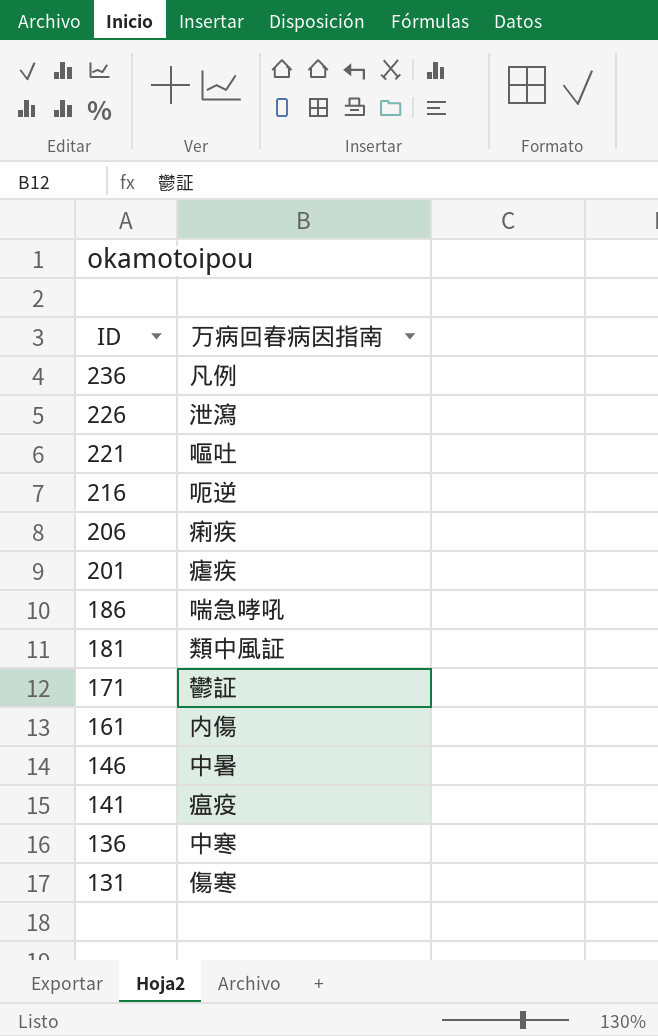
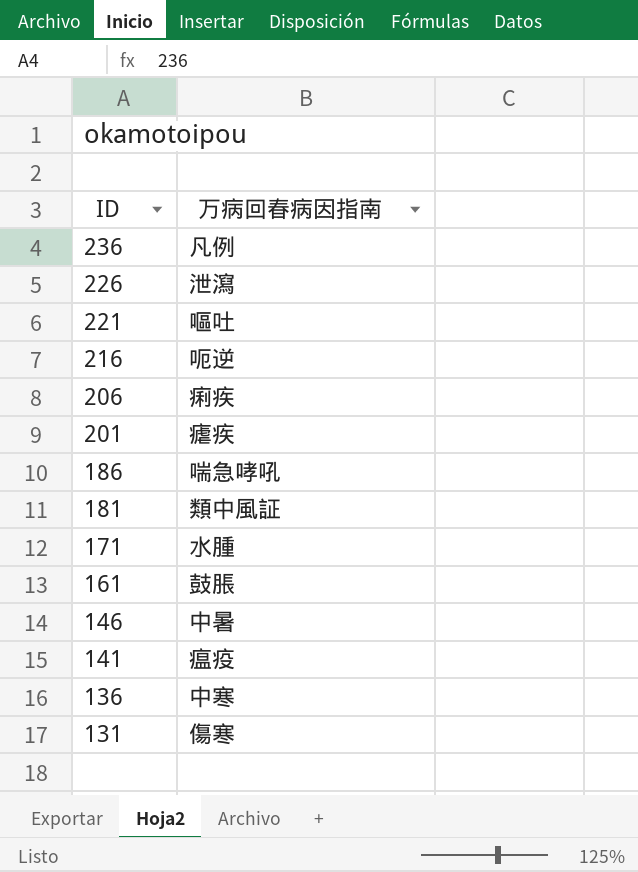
171 | 万病回春病因指南: 鬱証 -> 水腫
161 | 万病回春病因指南: 内傷 -> 鼓脹

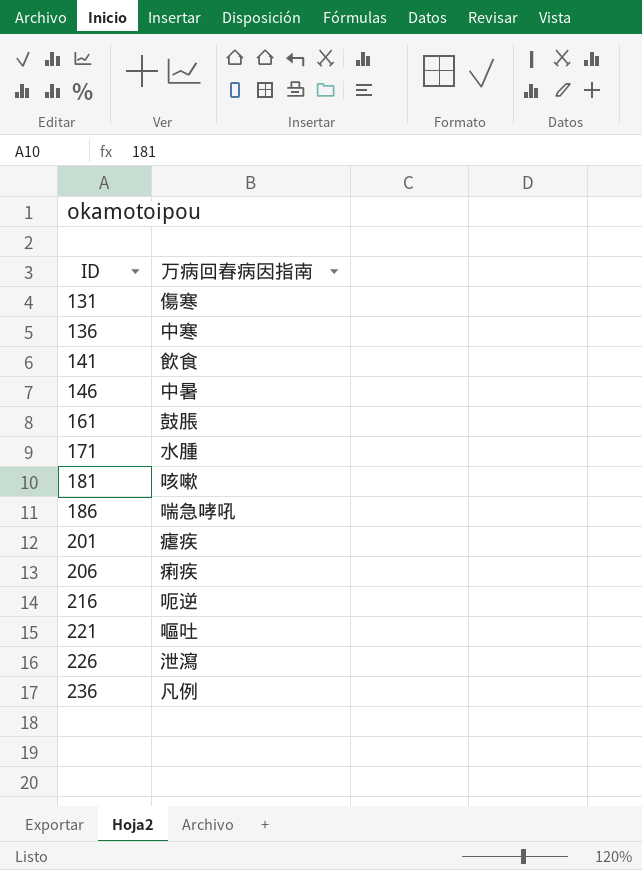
row order: ID descending -> ID ascending
141 | 万病回春病因指南: 瘟疫 -> 飲食
181 | 万病回春病因指南: 類中風証 -> 咳嗽

